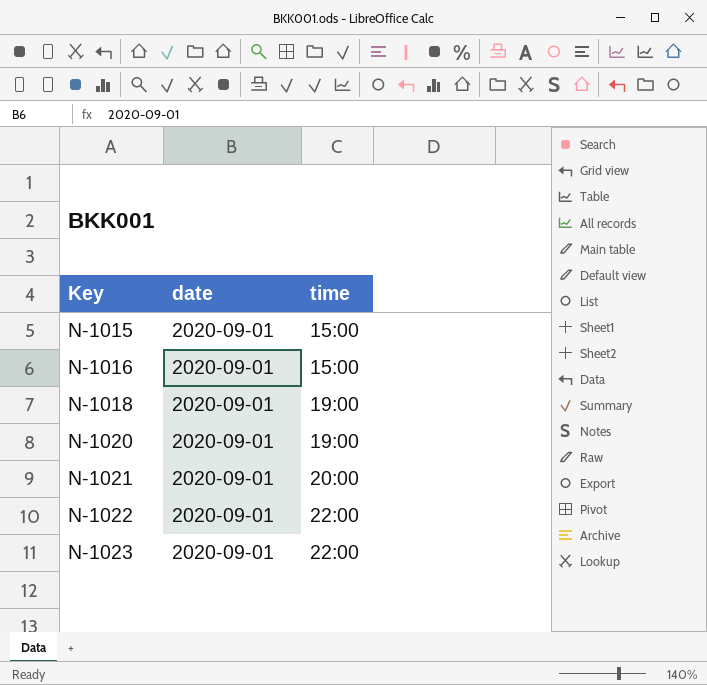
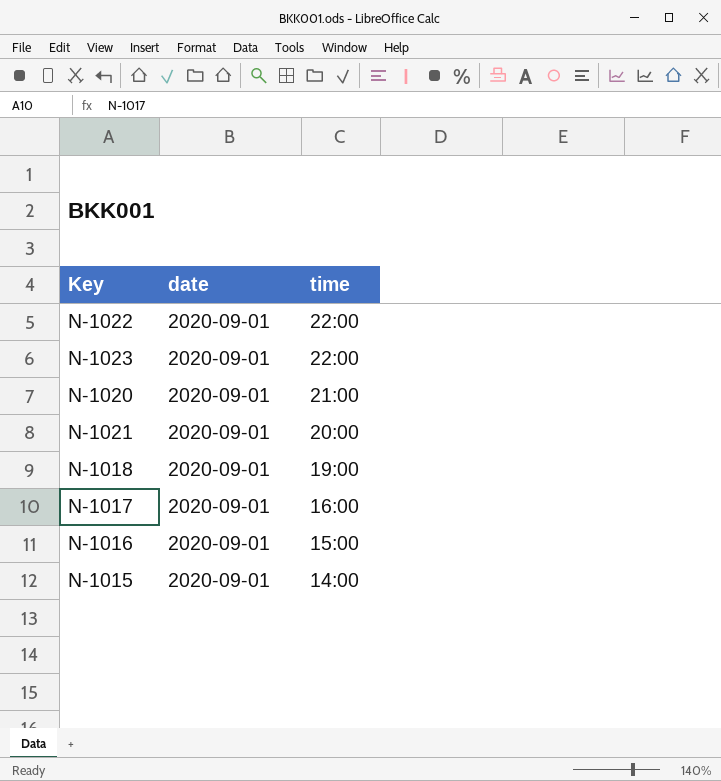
row order: Key ascending -> time descending
N-1020 | time: 19:00 -> 21:00
row N-1017: none -> 2020-09-01 | 16:00
N-1015 | time: 15:00 -> 14:00

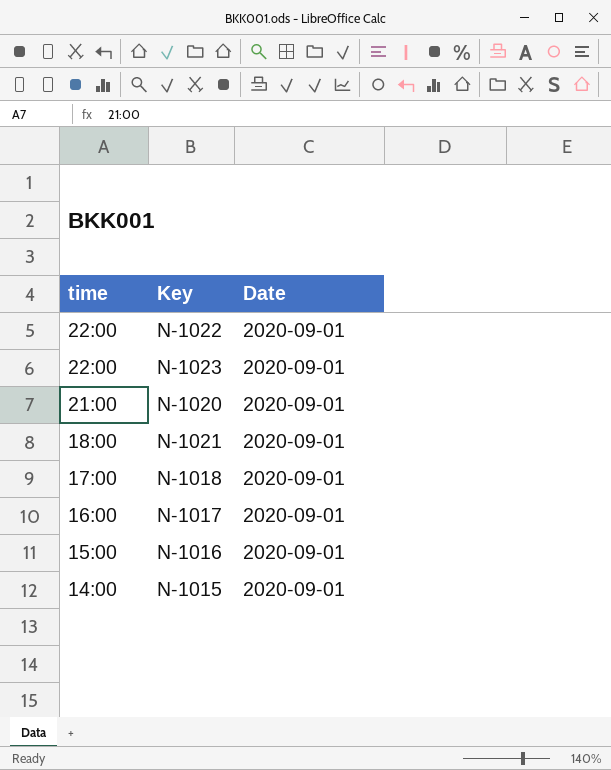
column time | position: 3 -> 1
column name: date -> Date
N-1021 | time: 20:00 -> 18:00
N-1018 | time: 19:00 -> 17:00

